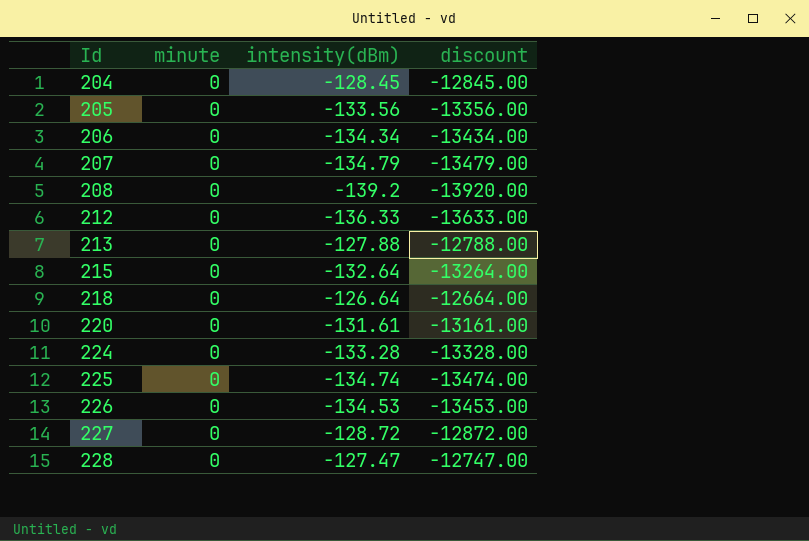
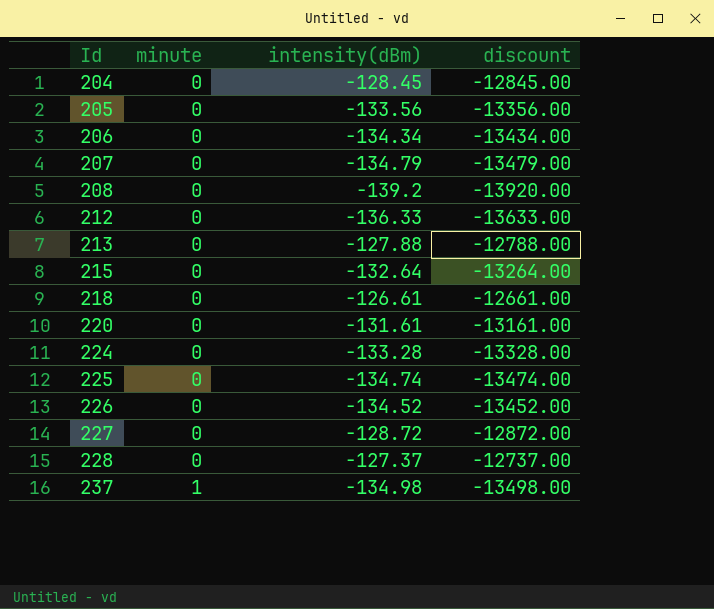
218 | intensity(dBm): -126.64 -> -126.61
218 | discount: -12664.00 -> -12661.00
226 | intensity(dBm): -134.53 -> -134.52
226 | discount: -13453.00 -> -13452.00
228 | intensity(dBm): -127.47 -> -127.37
228 | discount: -12747.00 -> -12737.00
row 237: none -> 1 | -134.98 | -13498.00

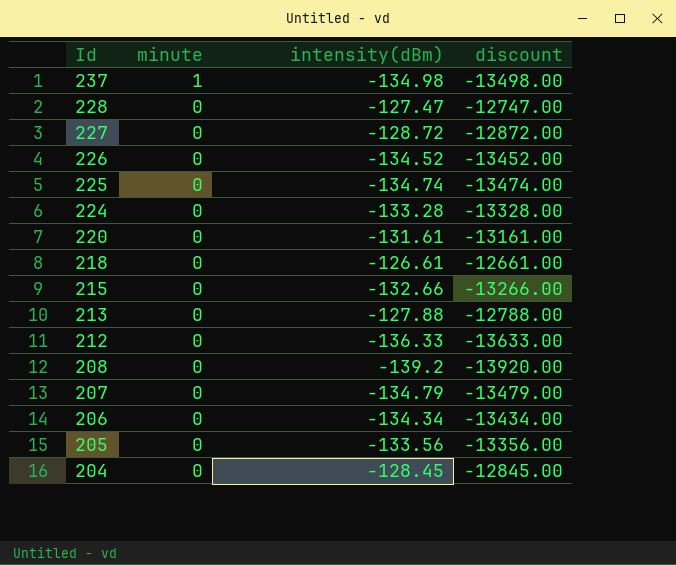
row order: Id ascending -> Id descending
228 | intensity(dBm): -127.37 -> -127.47
228 | discount: -12737.00 -> -12747.00
215 | intensity(dBm): -132.64 -> -132.66
215 | discount: -13264.00 -> -13266.00

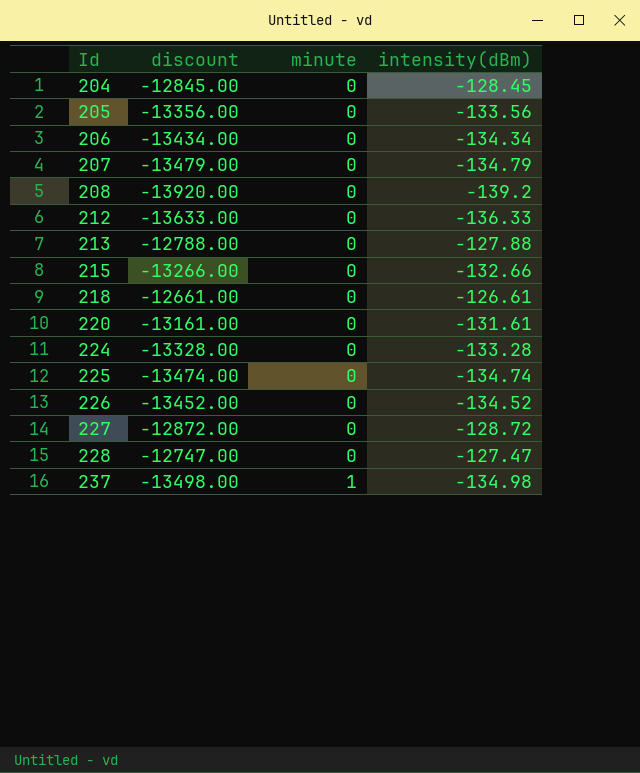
row order: Id descending -> Id ascending
column discount | position: 4 -> 2

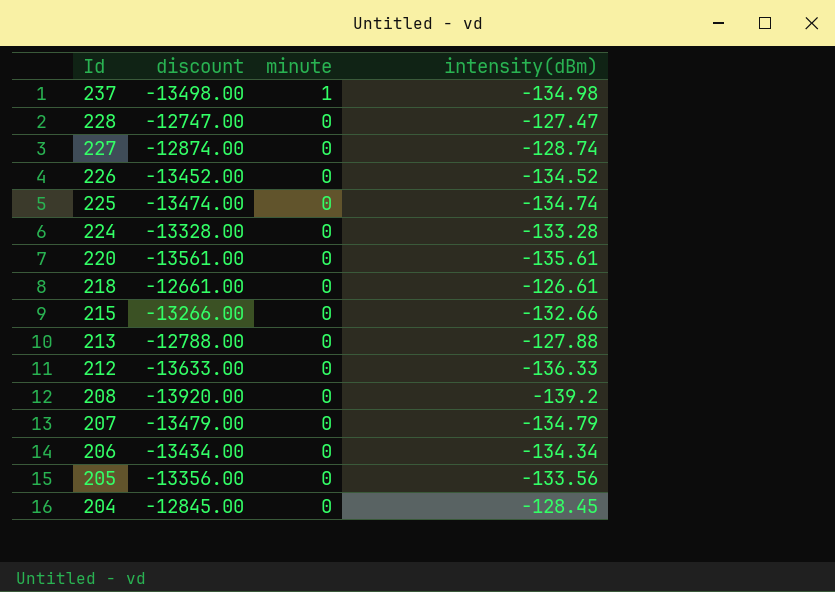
row order: Id ascending -> Id descending
227 | discount: -12872.00 -> -12874.00
227 | intensity(dBm): -128.72 -> -128.74
220 | discount: -13161.00 -> -13561.00
220 | intensity(dBm): -131.61 -> -135.61

